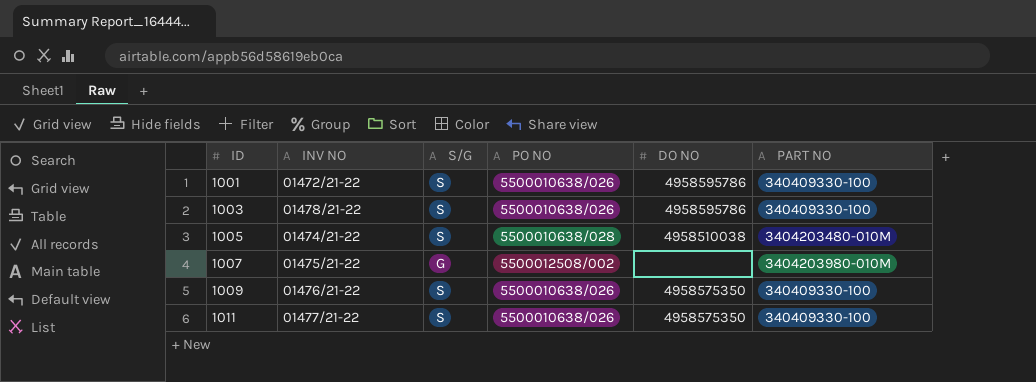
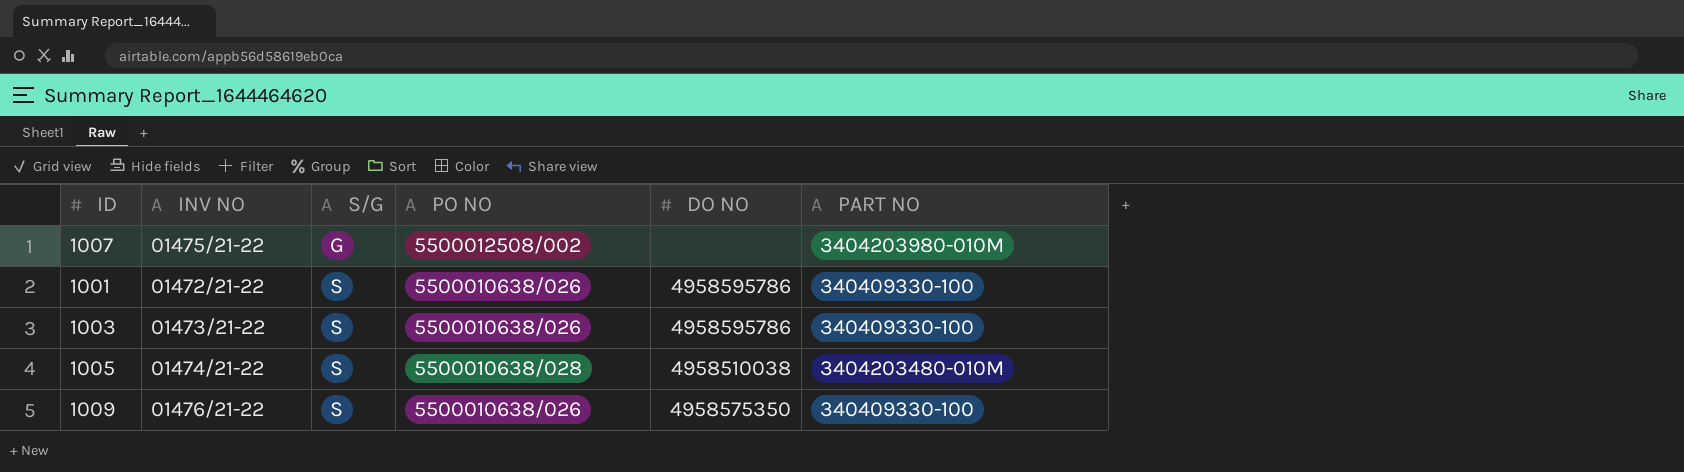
row order: ID ascending -> S/G ascending
row 1011: 01477/21-22 | S | 5500010638/026 | 4958575350 | 340409330-100 -> none
1003 | INV NO: 01478/21-22 -> 01473/21-22

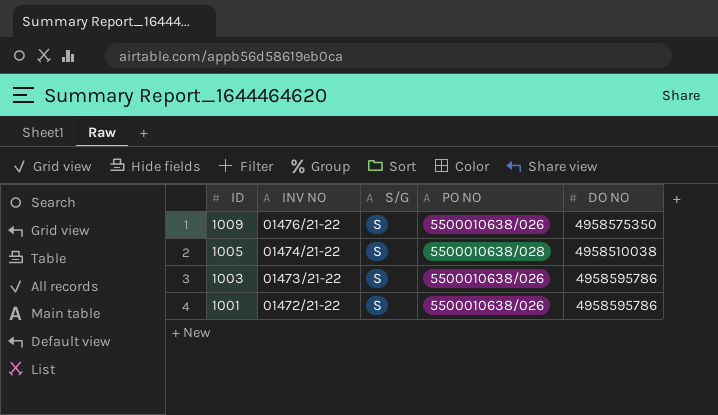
row order: S/G ascending -> ID descending
column PART NO | position: 6 -> none
row 1007: 01475/21-22 | G | 5500012508/002 | none | 3404203980-010M -> none

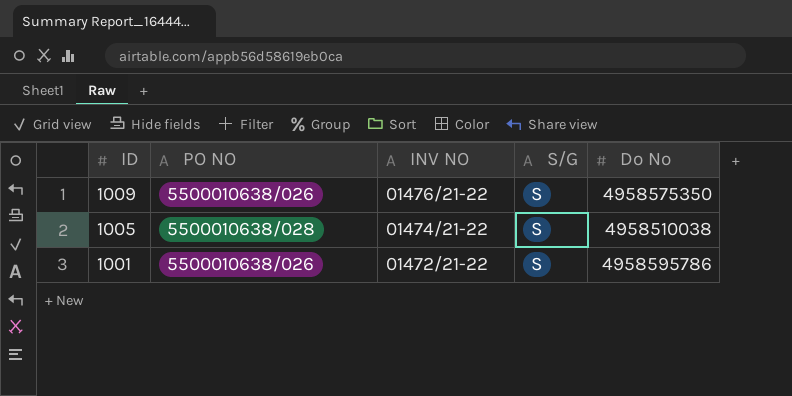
column PO NO | position: 4 -> 2
column name: DO NO -> Do No
row 1003: 01473/21-22 | S | 5500010638/026 | 4958595786 -> none

